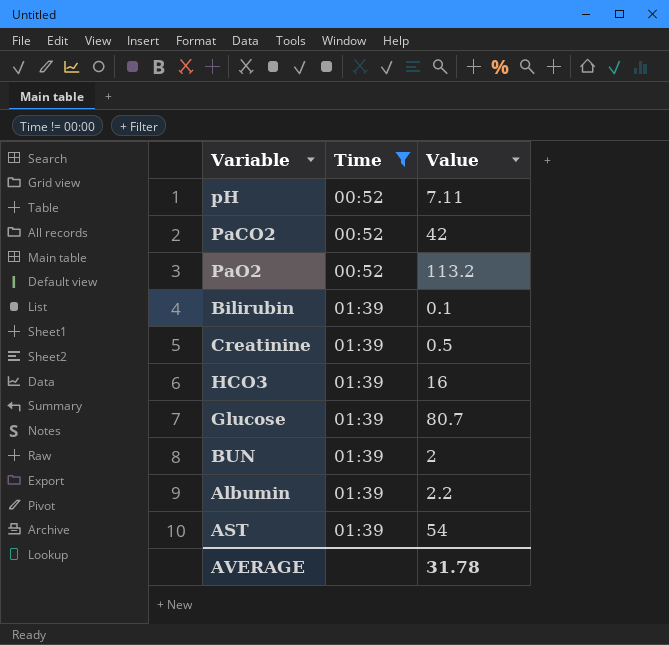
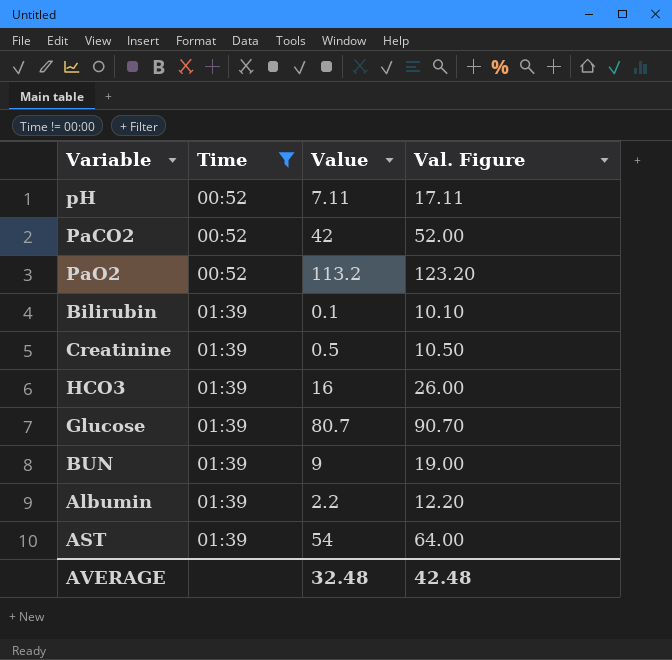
column Val. Figure | formula: none -> [Value] + 10
BUN | Value: 2 -> 9
AVERAGE | Value: 31.78 -> 32.48

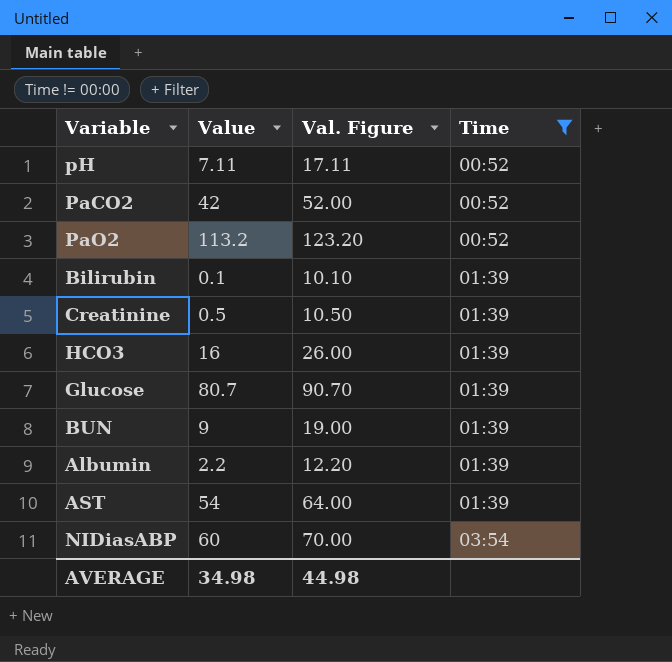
column Time | position: 2 -> 4
row NIDiasABP: none -> 60 | 70.00 | 03:54
AVERAGE | Value: 32.48 -> 34.98
AVERAGE | Val. Figure: 42.48 -> 44.98

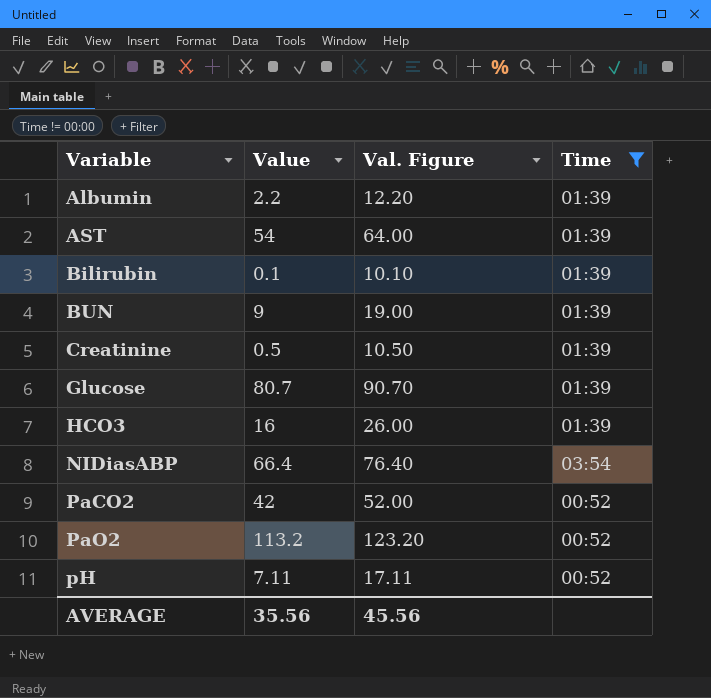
row order: Time ascending -> Variable ascending
NIDiasABP | Value: 60 -> 66.4
NIDiasABP | Val. Figure: 70.00 -> 76.40
AVERAGE | Value: 34.98 -> 35.56
AVERAGE | Val. Figure: 44.98 -> 45.56

